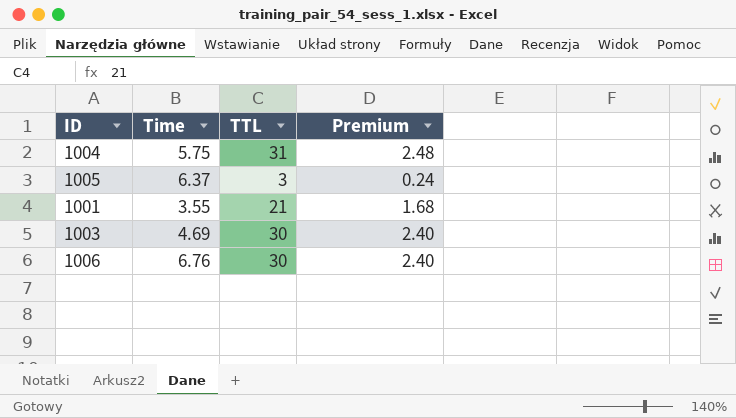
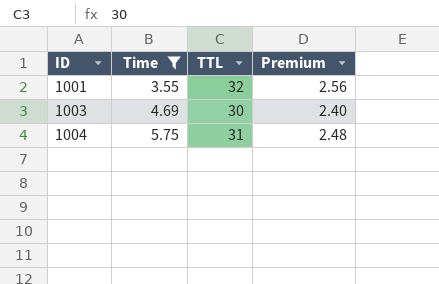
filter: none -> Time <= 5.75
row order: none -> ID ascending
1001 | TTL: 21 -> 32
1001 | Premium: 1.68 -> 2.56

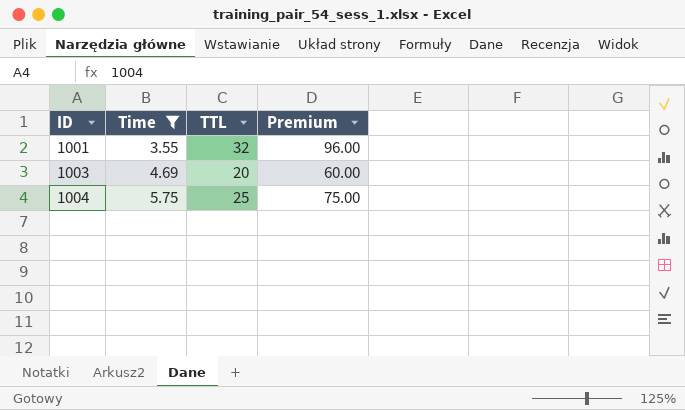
column Premium | formula: [TTL] * 0.08 -> [TTL] * 3
1003 | TTL: 30 -> 20
1004 | TTL: 31 -> 25

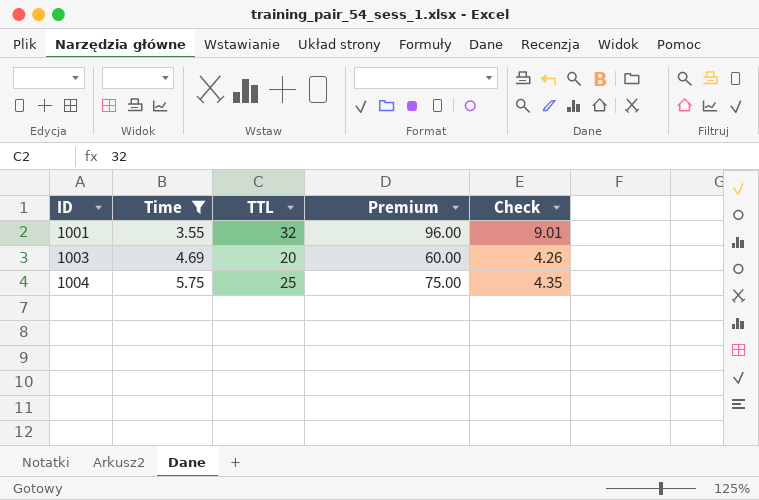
column Check | formula: none -> [TTL] / [Time]

